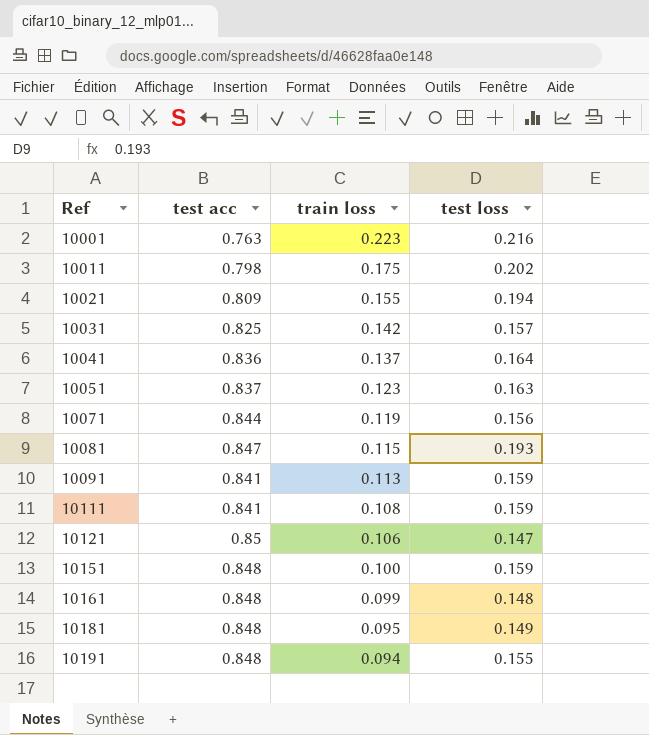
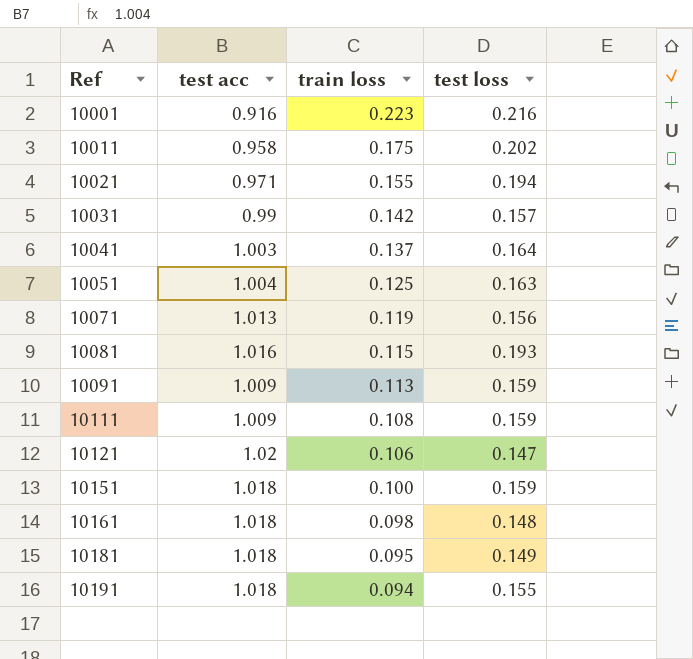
10001 | test acc: 0.763 -> 0.916
10011 | test acc: 0.798 -> 0.958
10021 | test acc: 0.809 -> 0.971
10031 | test acc: 0.825 -> 0.99
10041 | test acc: 0.836 -> 1.003
10051 | test acc: 0.837 -> 1.004
10051 | train loss: 0.123 -> 0.125
10071 | test acc: 0.844 -> 1.013
10081 | test acc: 0.847 -> 1.016
10091 | test acc: 0.841 -> 1.009
10111 | test acc: 0.841 -> 1.009
10121 | test acc: 0.85 -> 1.02
10151 | test acc: 0.848 -> 1.018
10161 | test acc: 0.848 -> 1.018
10161 | train loss: 0.099 -> 0.098
10181 | test acc: 0.848 -> 1.018
10191 | test acc: 0.848 -> 1.018

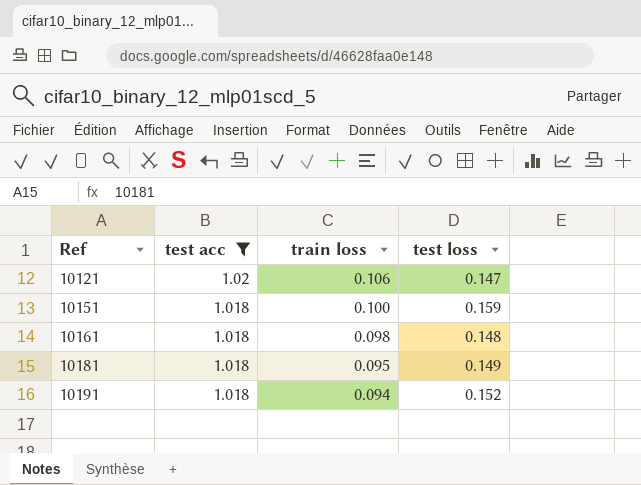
filter: none -> test acc >= 1.018
10191 | test loss: 0.155 -> 0.152

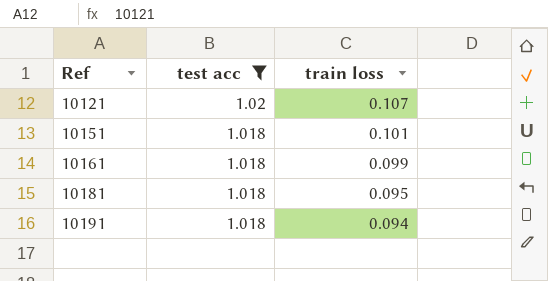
column test loss | position: 4 -> none
10121 | train loss: 0.106 -> 0.107
10151 | train loss: 0.100 -> 0.101
10161 | train loss: 0.098 -> 0.099

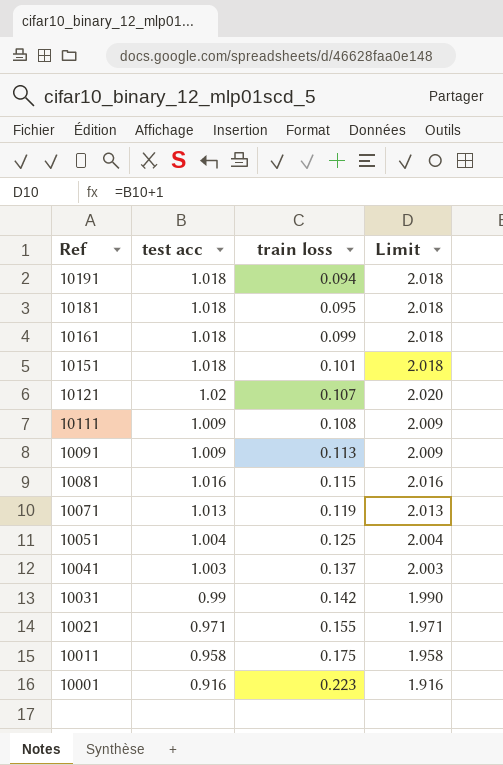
filter: test acc >= 1.018 -> none
row order: Ref ascending -> Ref descending
column Limit | formula: none -> [test acc] + 1

